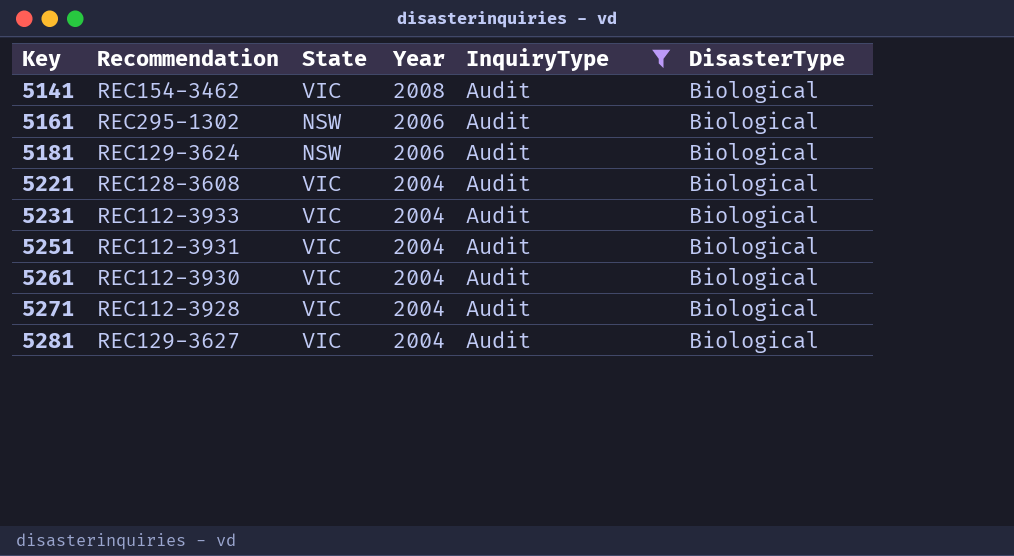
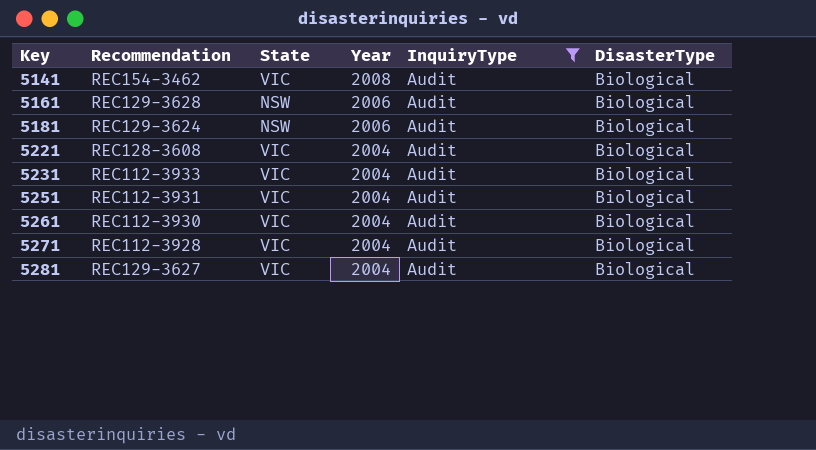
5161 | Recommendation: REC295-1302 -> REC129-3628

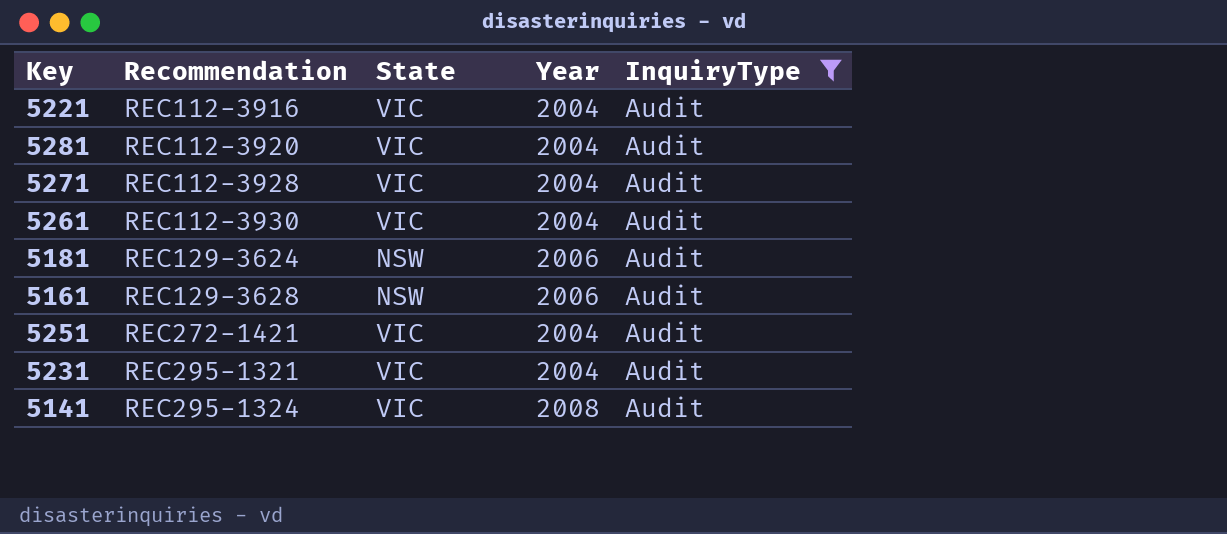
row order: Key ascending -> Recommendation ascending
column DisasterType | position: 6 -> none
5221 | Recommendation: REC128-3608 -> REC112-3916
5281 | Recommendation: REC129-3627 -> REC112-3920
5251 | Recommendation: REC112-3931 -> REC272-1421
5231 | Recommendation: REC112-3933 -> REC295-1321
5141 | Recommendation: REC154-3462 -> REC295-1324

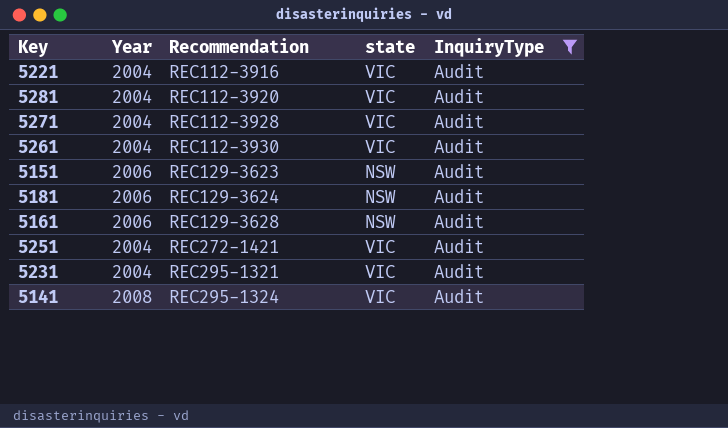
column Year | position: 4 -> 2
column name: State -> state
row 5151: none -> 2006 | REC129-3623 | NSW | Audit

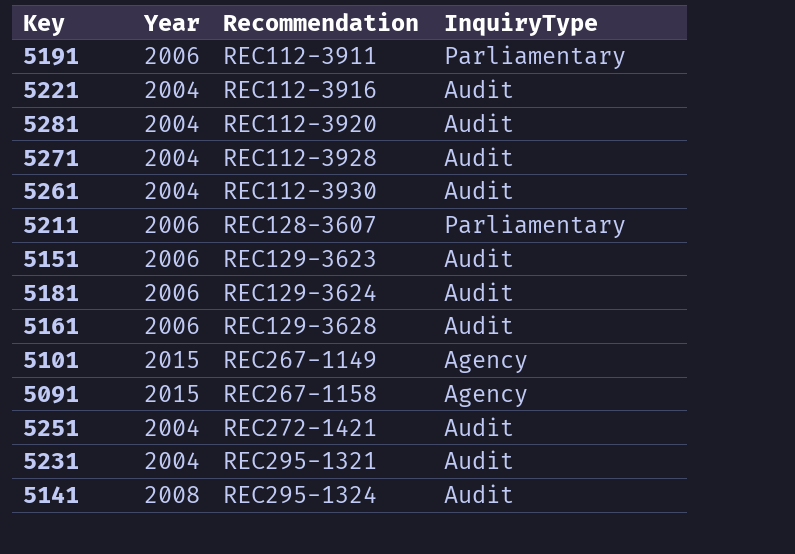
filter: InquiryType = Audit -> none
column state | position: 4 -> none

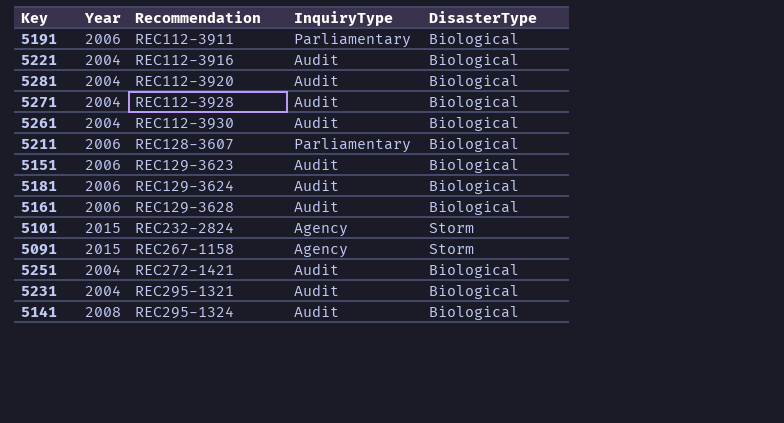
column DisasterType | position: none -> 5
5101 | Recommendation: REC267-1149 -> REC232-2824

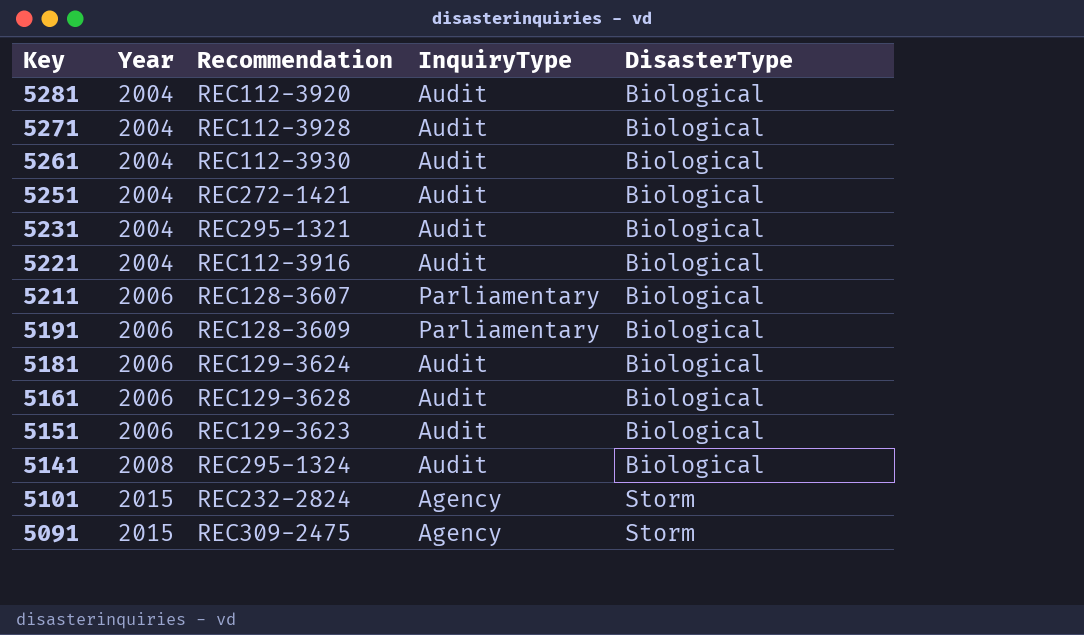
row order: Recommendation ascending -> Key descending
5191 | Recommendation: REC112-3911 -> REC128-3609
5091 | Recommendation: REC267-1158 -> REC309-2475

